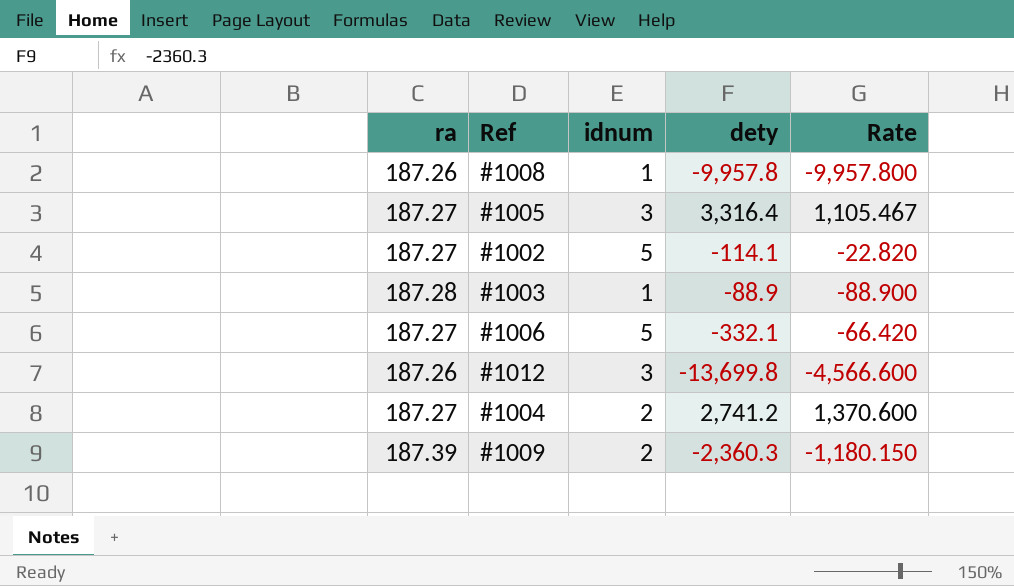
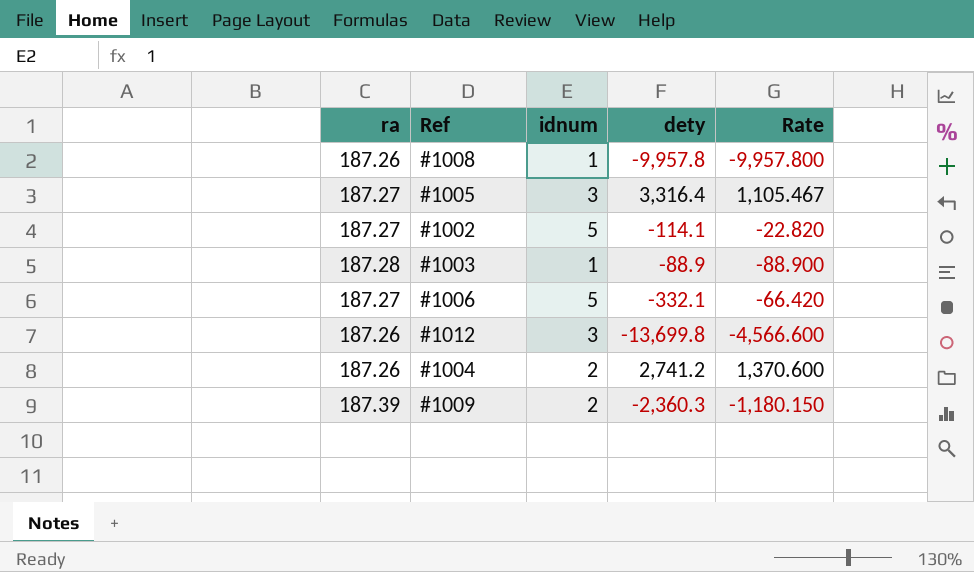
#1004 | ra: 187.27 -> 187.26

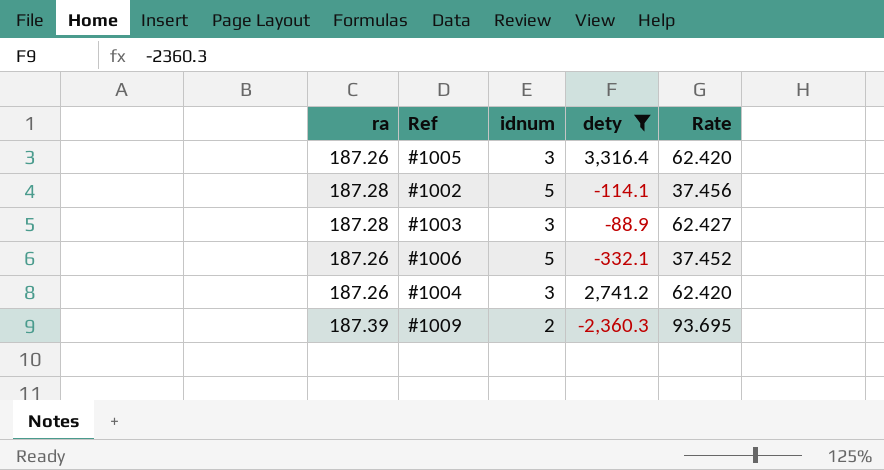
filter: none -> dety >= -2,360.3
column Rate | formula: [dety] / [idnum] -> [ra] / [idnum]
#1005 | ra: 187.27 -> 187.26
#1002 | ra: 187.27 -> 187.28
#1003 | idnum: 1 -> 3
#1006 | ra: 187.27 -> 187.26
#1004 | idnum: 2 -> 3

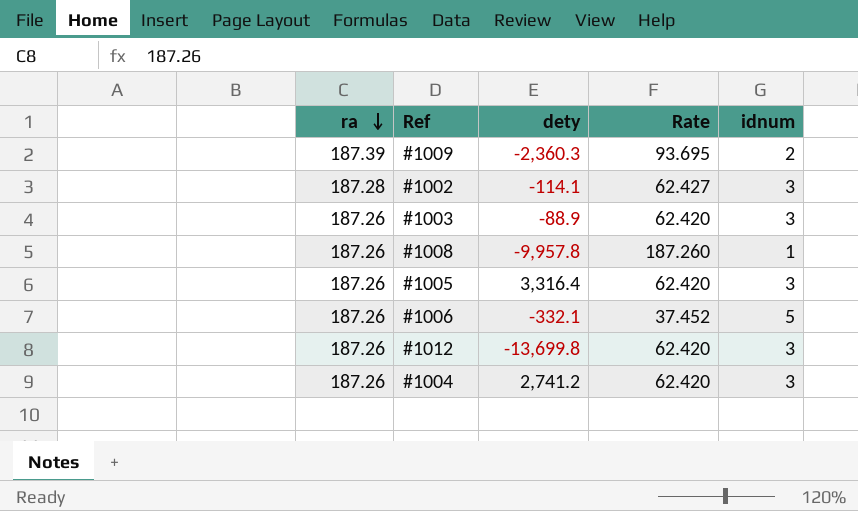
filter: dety >= -2,360.3 -> none
row order: none -> ra descending
column idnum | position: 3 -> 5
#1002 | Rate: 37.456 -> 62.427
#1002 | idnum: 5 -> 3
#1003 | ra: 187.28 -> 187.26
#1003 | Rate: 62.427 -> 62.420

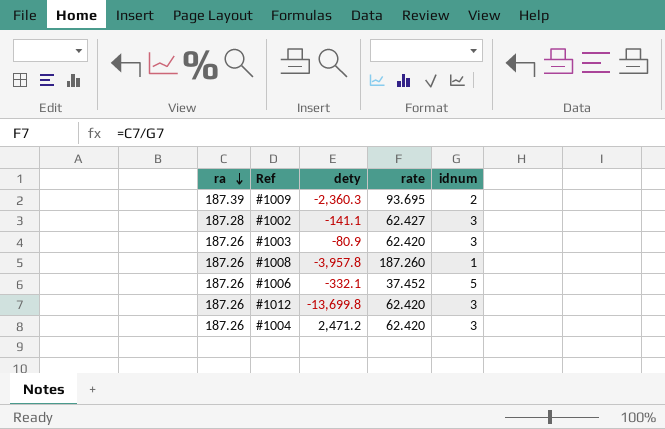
column name: Rate -> rate
row #1005: 187.26 | 3,316.4 | 62.420 | 3 -> none
#1002 | dety: -114.1 -> -141.1
#1003 | dety: -88.9 -> -80.9
#1008 | dety: -9,957.8 -> -3,957.8
#1004 | dety: 2,741.2 -> 2,471.2

